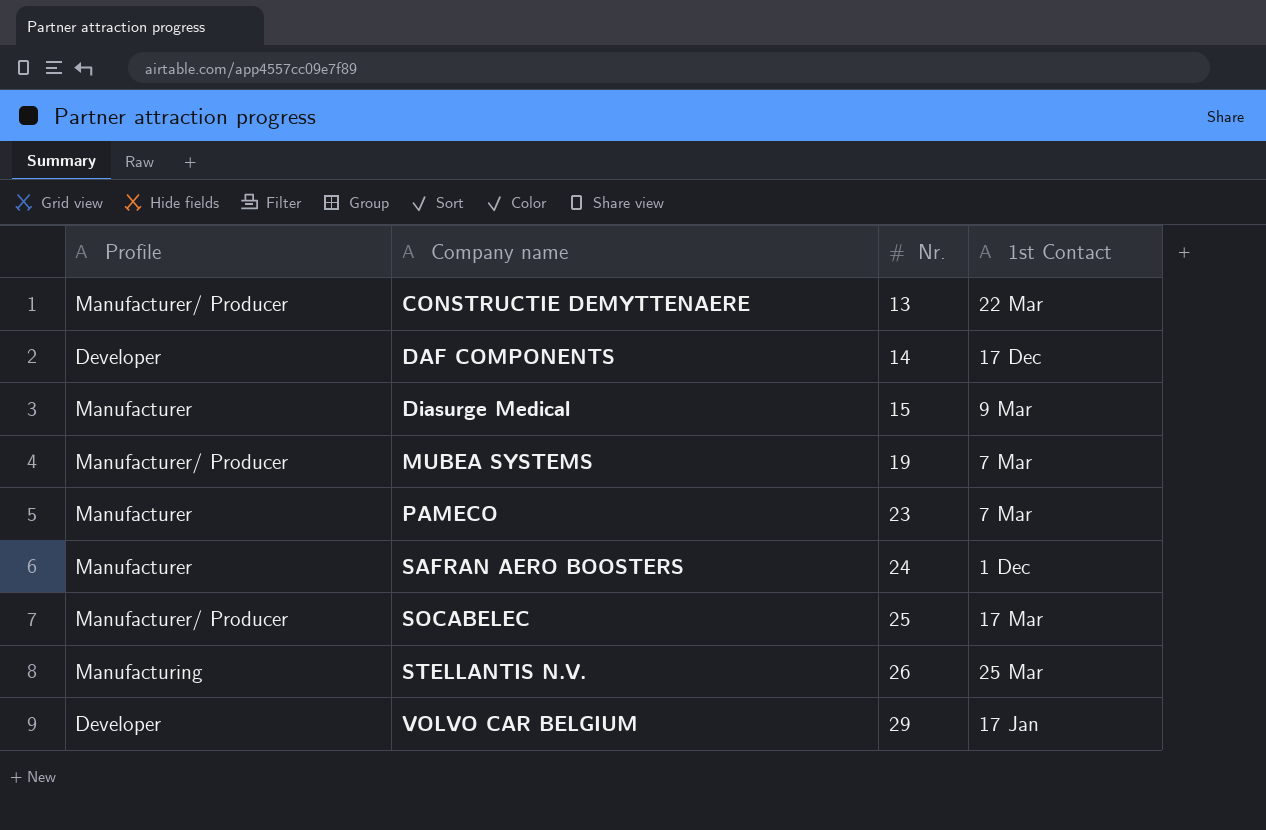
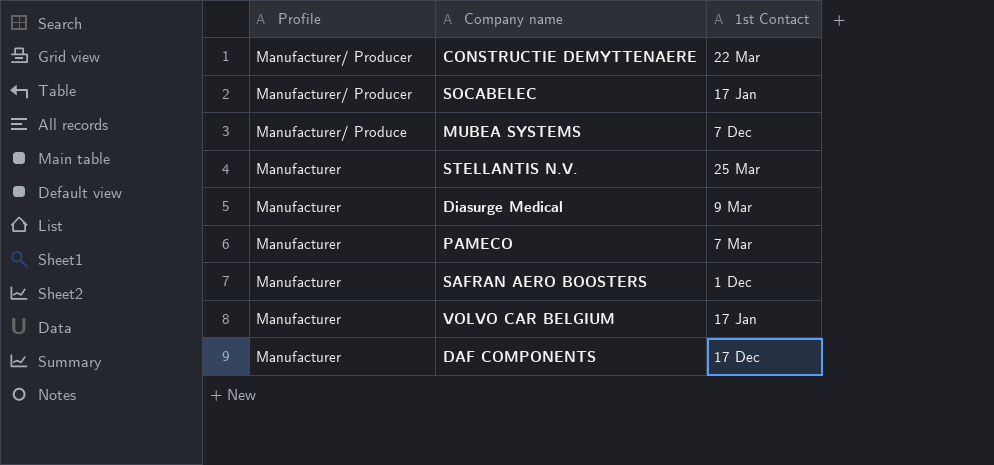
row order: Company name ascending -> Profile descending
column Nr. | position: 3 -> none
SOCABELEC | 1st Contact: 17 Mar -> 17 Jan
MUBEA SYSTEMS | Profile: Manufacturer/ Producer -> Manufacturer/ Produce
MUBEA SYSTEMS | 1st Contact: 7 Mar -> 7 Dec
STELLANTIS N.V. | Profile: Manufacturing -> Manufacturer
VOLVO CAR BELGIUM | Profile: Developer -> Manufacturer
DAF COMPONENTS | Profile: Developer -> Manufacturer

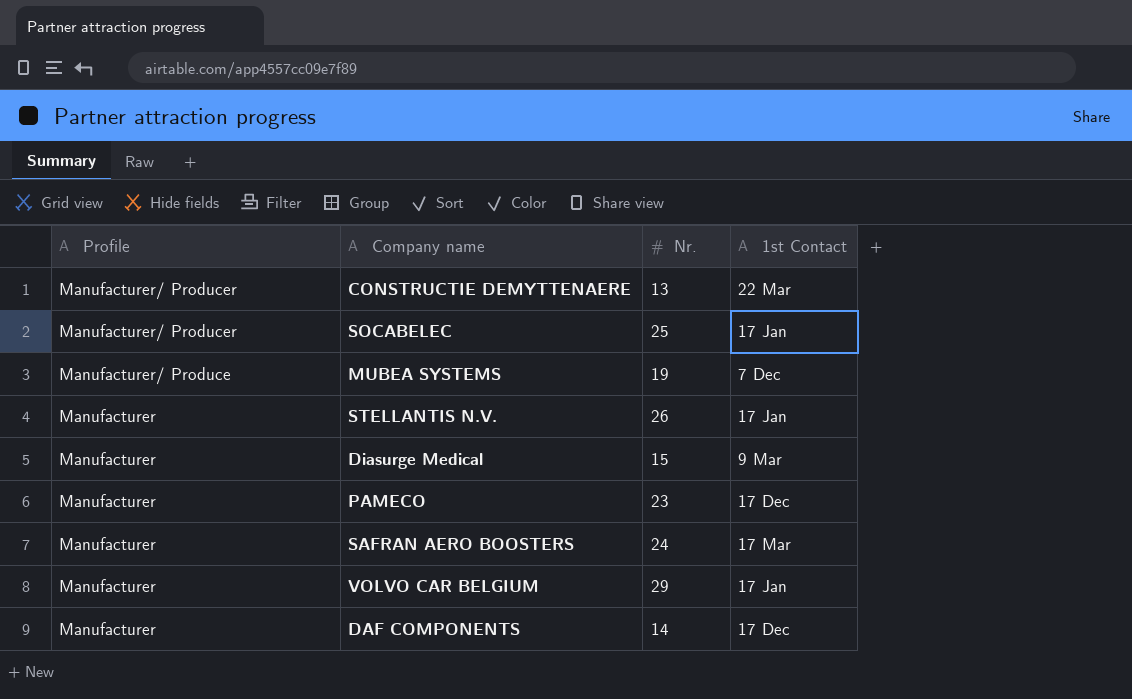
column Nr. | position: none -> 3
STELLANTIS N.V. | 1st Contact: 25 Mar -> 17 Jan
PAMECO | 1st Contact: 7 Mar -> 17 Dec
SAFRAN AERO BOOSTERS | 1st Contact: 1 Dec -> 17 Mar

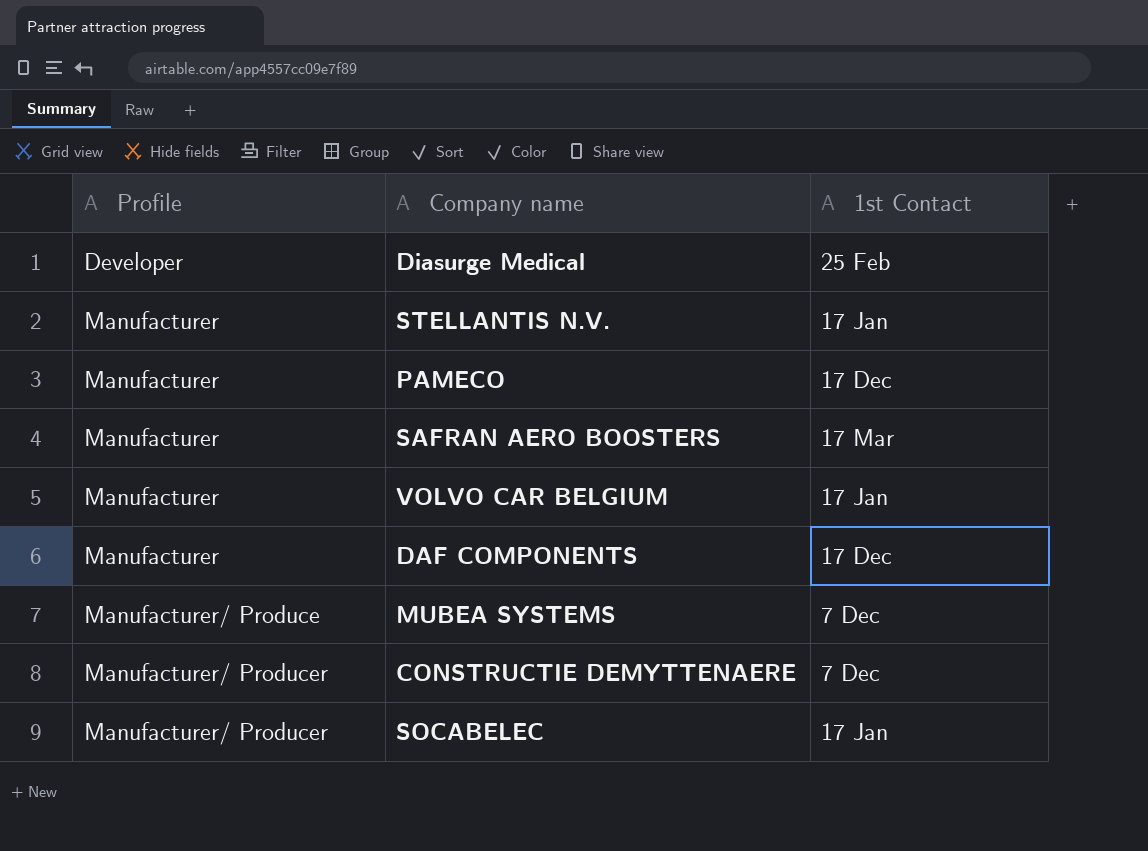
row order: Profile descending -> Profile ascending
column Nr. | position: 3 -> none
Diasurge Medical | Profile: Manufacturer -> Developer
Diasurge Medical | 1st Contact: 9 Mar -> 25 Feb
CONSTRUCTIE DEMYTTENAERE | 1st Contact: 22 Mar -> 7 Dec

